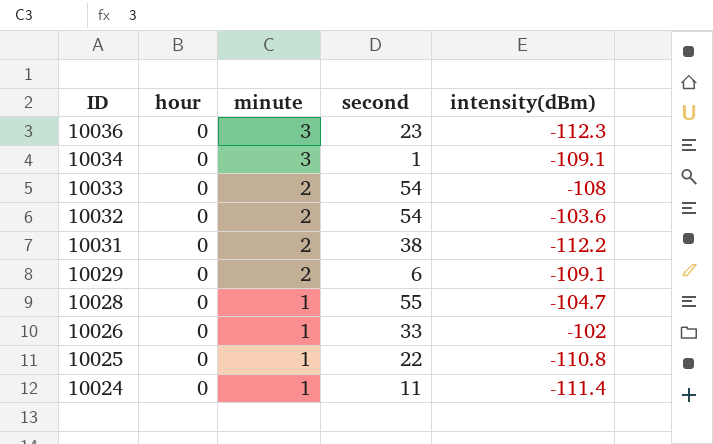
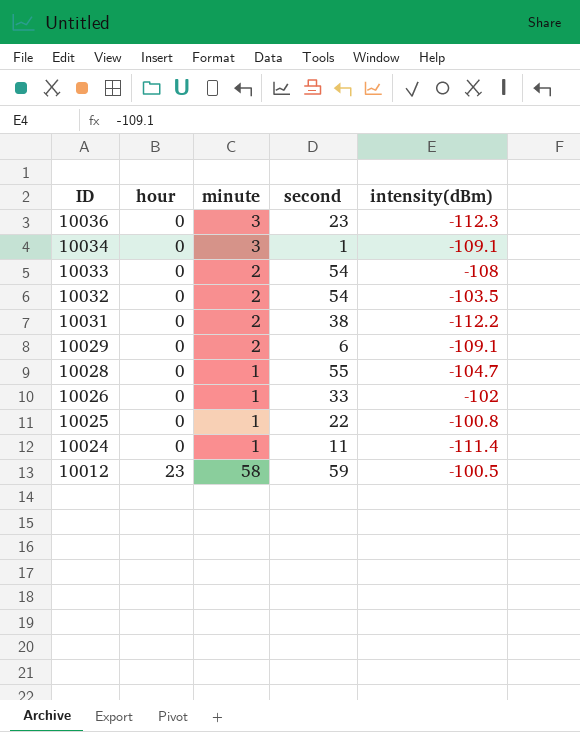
10032 | intensity(dBm): -103.6 -> -103.5
10025 | intensity(dBm): -110.8 -> -100.8
row 10012: none -> 23 | 58 | 59 | -100.5

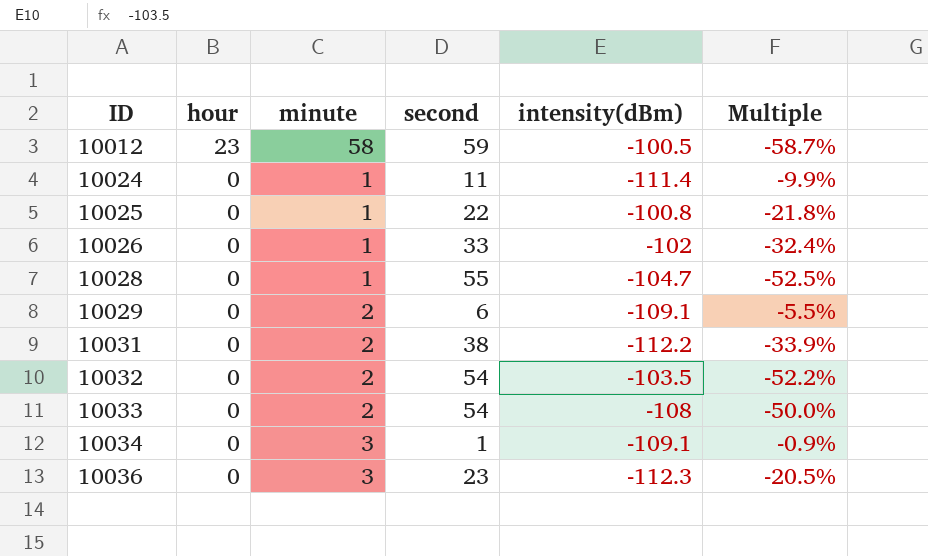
row order: ID descending -> ID ascending
column Multiple | formula: none -> [second] / [intensity(dBm)]

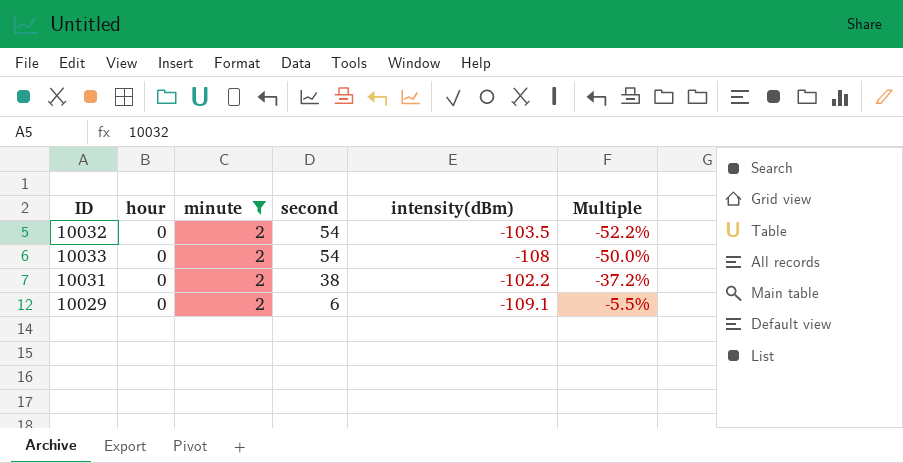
filter: none -> minute = 2
row order: ID ascending -> second descending
10031 | intensity(dBm): -112.2 -> -102.2
10031 | Multiple: -33.9% -> -37.2%

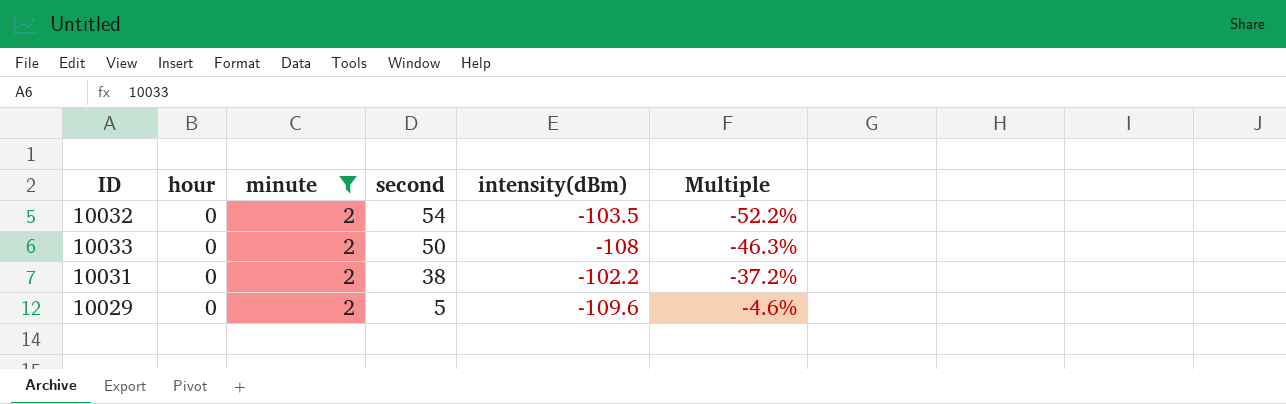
10033 | second: 54 -> 50
10033 | Multiple: -50.0% -> -46.3%
10029 | second: 6 -> 5
10029 | intensity(dBm): -109.1 -> -109.6
10029 | Multiple: -5.5% -> -4.6%

